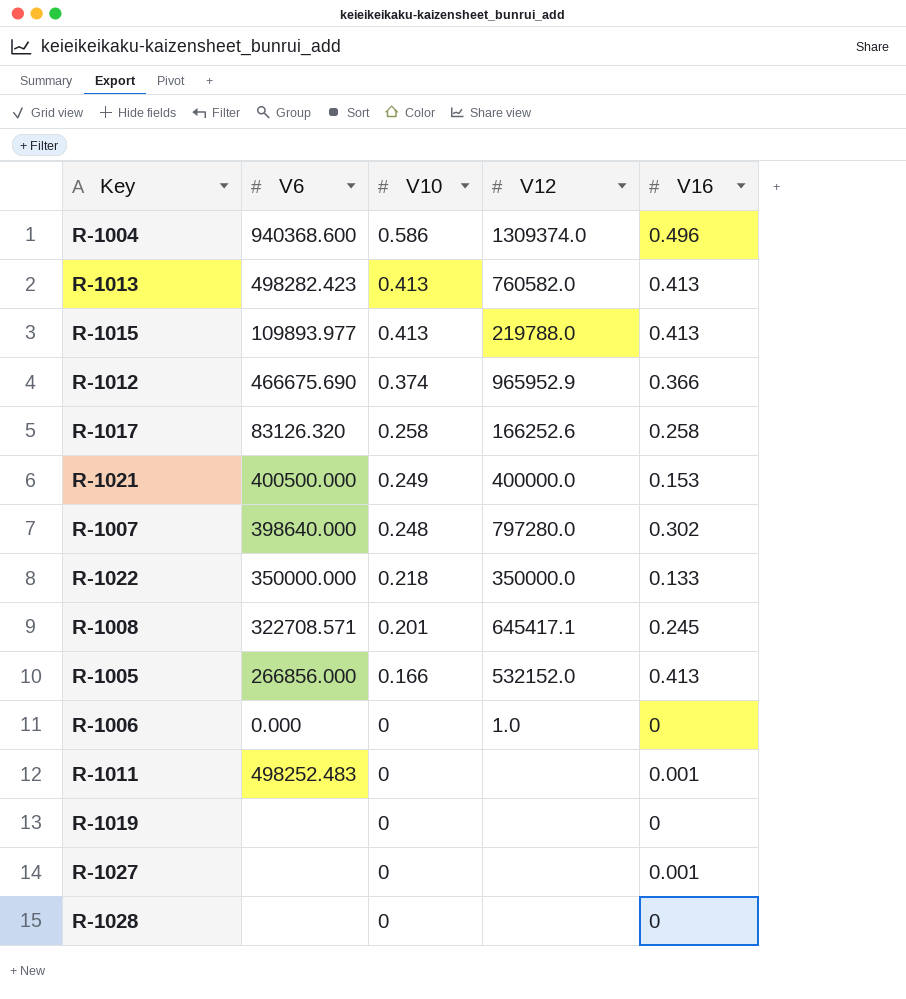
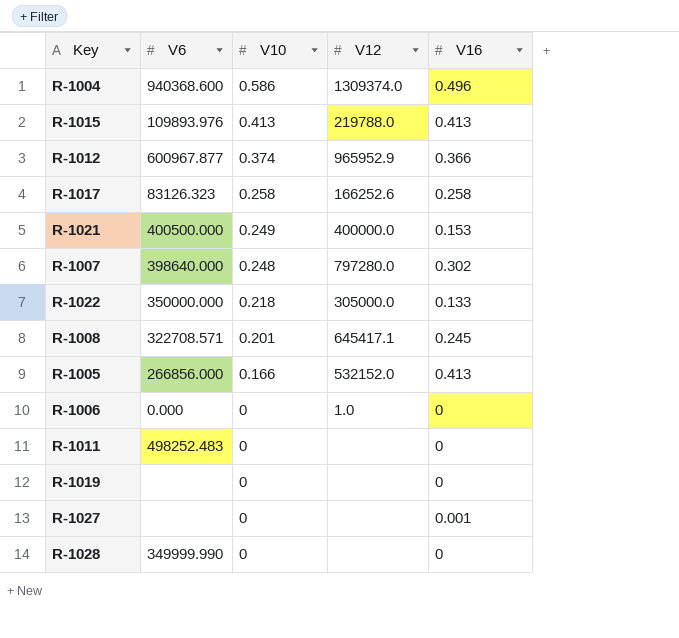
row R-1013: 498282.423 | 0.413 | 760582.0 | 0.413 -> none
R-1015 | V6: 109893.977 -> 109893.976
R-1012 | V6: 466675.690 -> 600967.877
R-1017 | V6: 83126.320 -> 83126.323
R-1022 | V12: 350000.0 -> 305000.0
R-1011 | V16: 0.001 -> 0
R-1028 | V6: none -> 349999.990

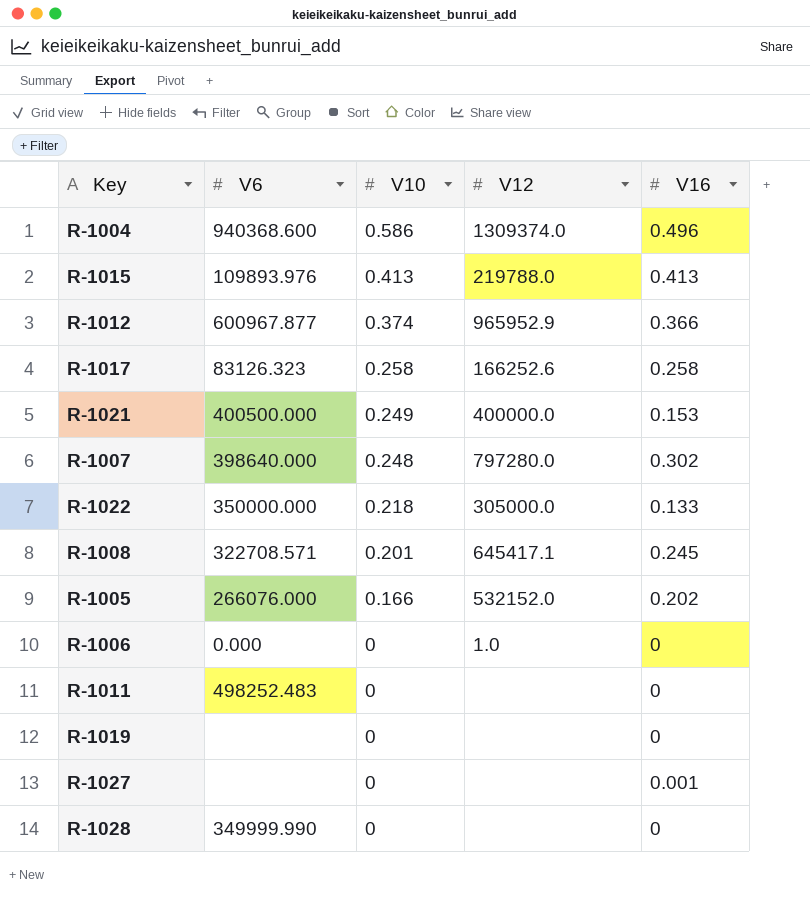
R-1005 | V6: 266856.000 -> 266076.000
R-1005 | V16: 0.413 -> 0.202

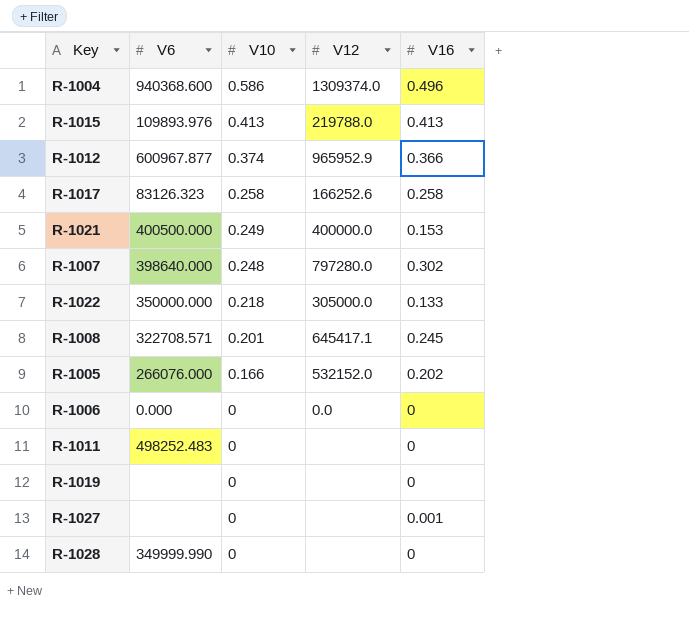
R-1006 | V12: 1.0 -> 0.0

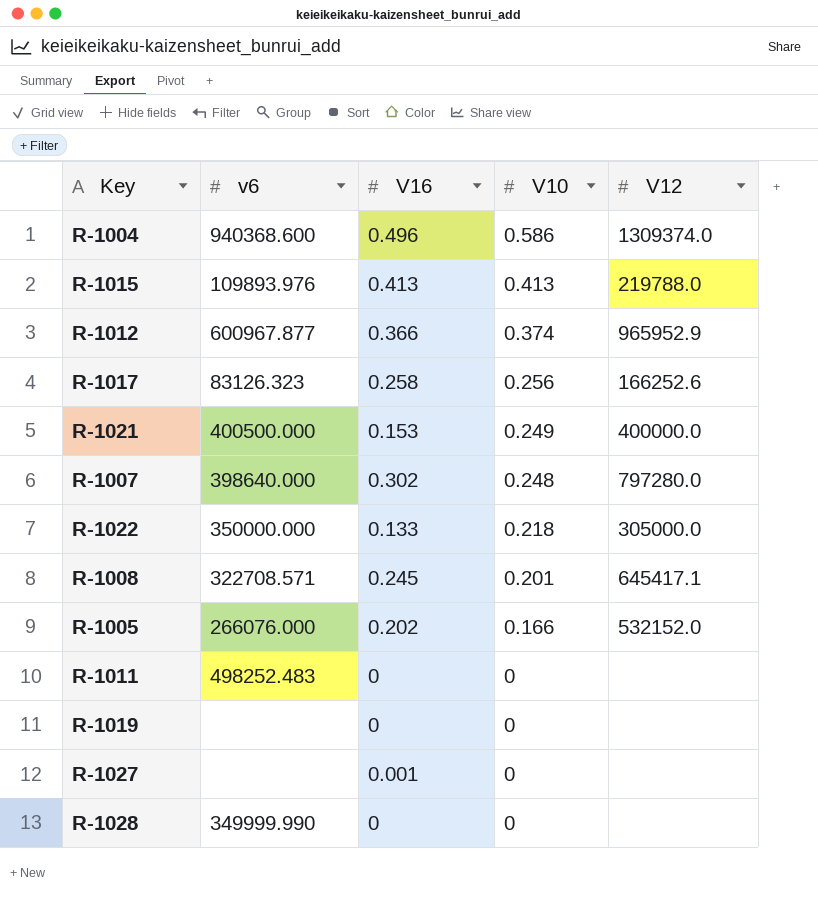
column name: V6 -> v6
column V16 | position: 5 -> 3
row R-1006: 0.000 | 0 | 0.0 | 0 -> none
R-1017 | V10: 0.258 -> 0.256

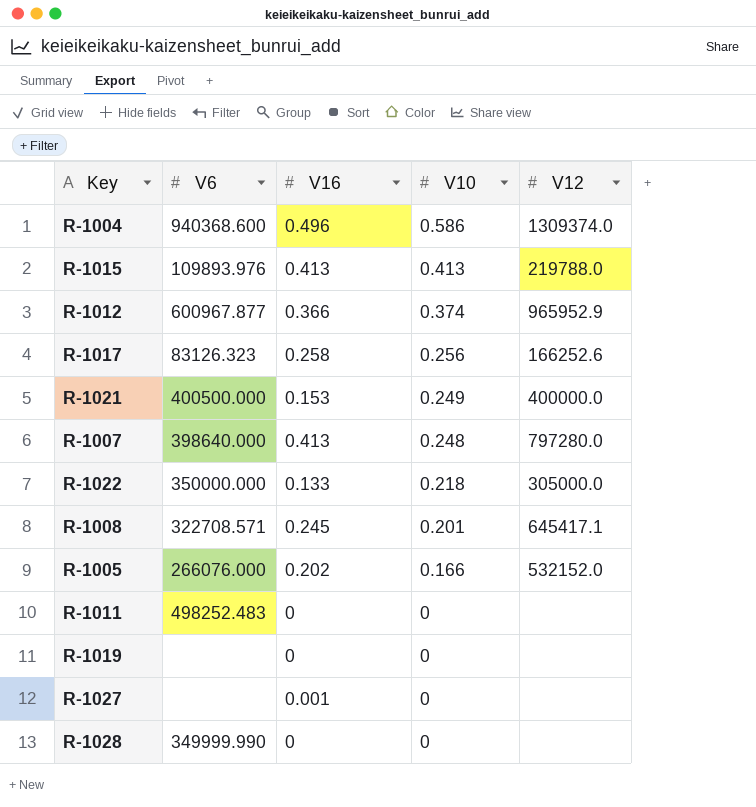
column name: v6 -> V6
R-1007 | V16: 0.302 -> 0.413

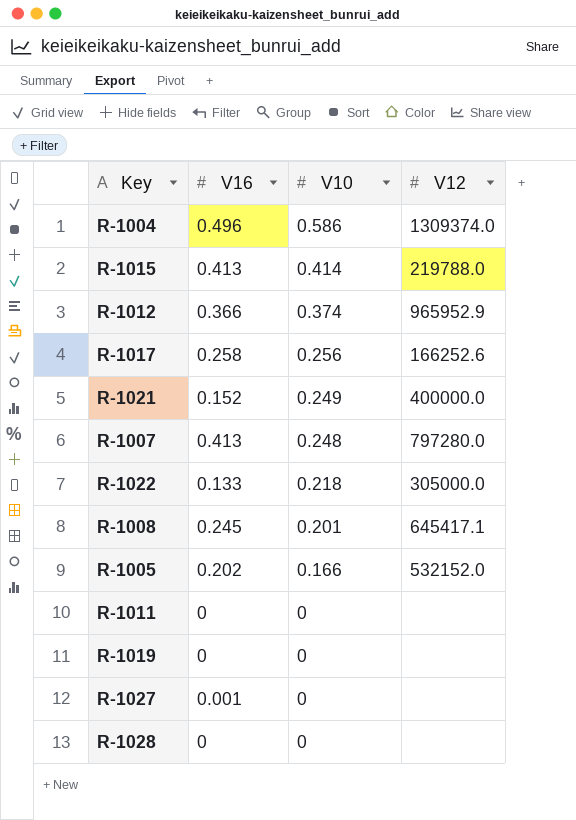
column V6 | position: 2 -> none
R-1015 | V10: 0.413 -> 0.414
R-1021 | V16: 0.153 -> 0.152

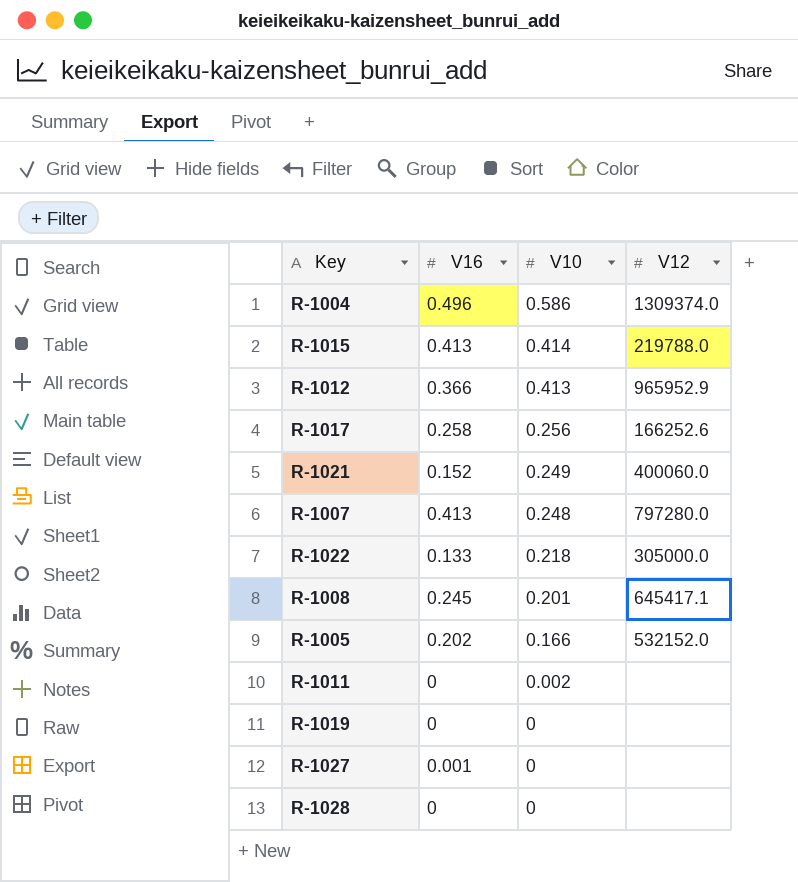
R-1012 | V10: 0.374 -> 0.413
R-1021 | V12: 400000.0 -> 400060.0
R-1011 | V10: 0 -> 0.002

